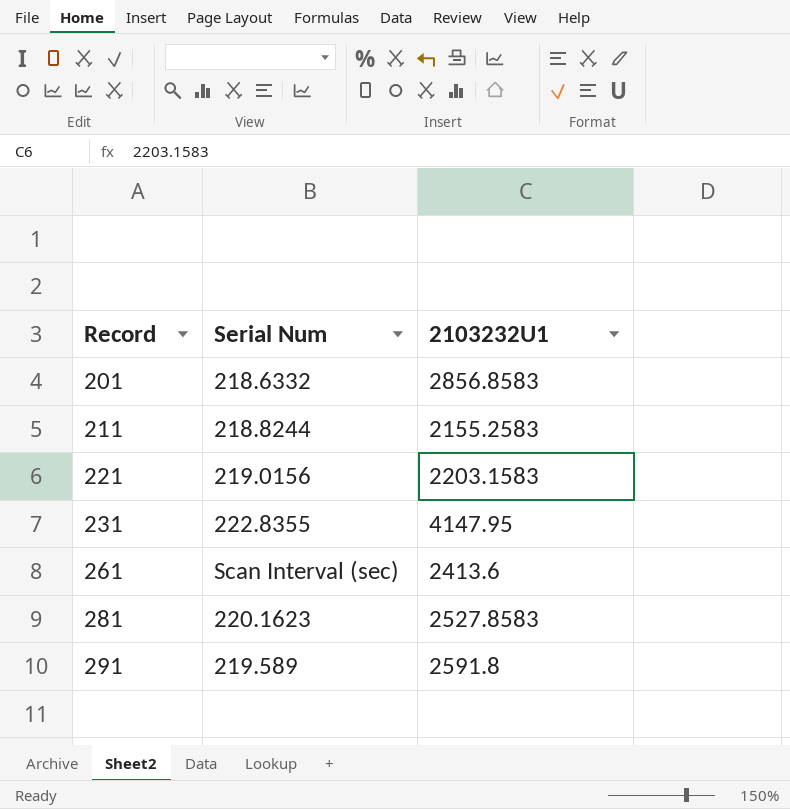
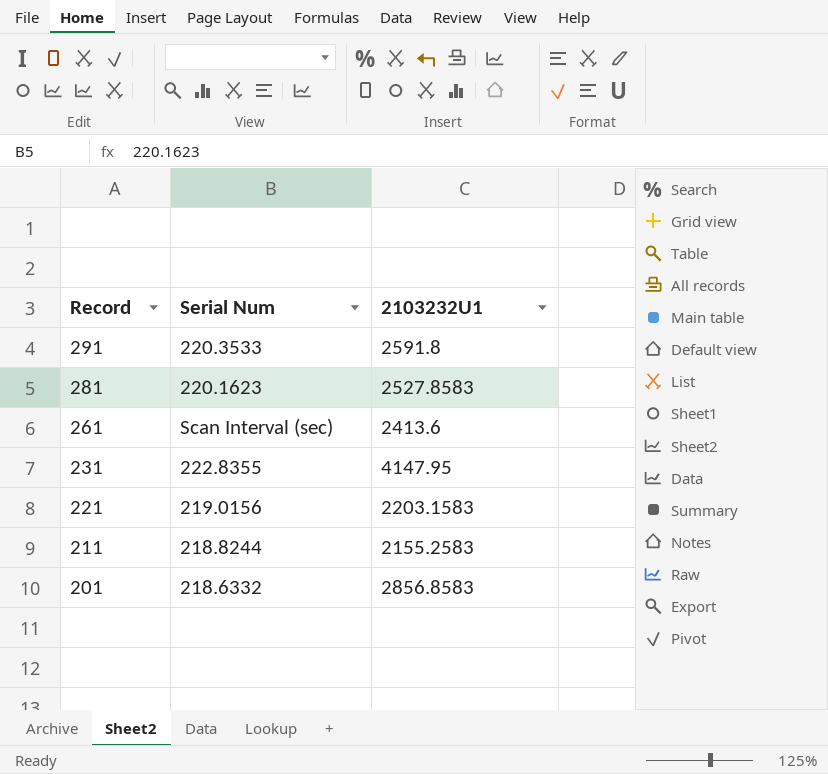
row order: Record ascending -> Record descending
291 | Serial Num: 219.589 -> 220.3533

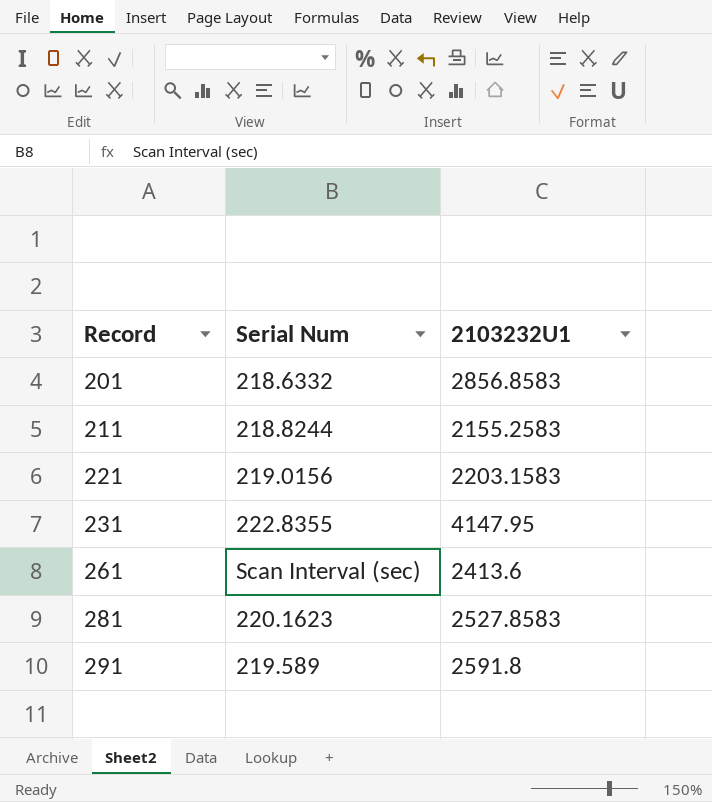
row order: Record descending -> Record ascending
291 | Serial Num: 220.3533 -> 219.589

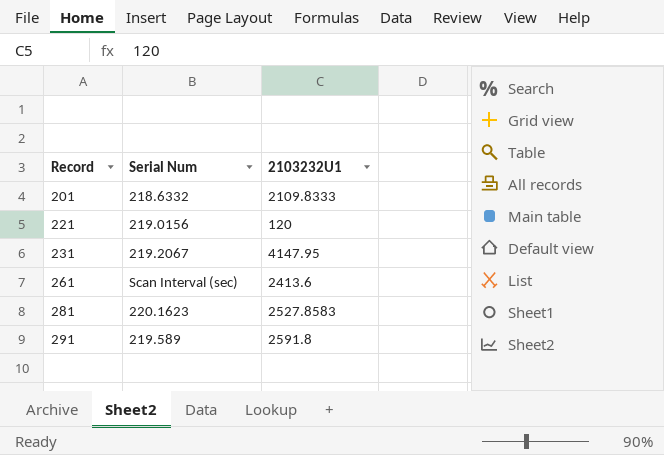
row 211: 218.8244 | 2155.2583 -> none
201 | 2103232U1: 2856.8583 -> 2109.8333
221 | 2103232U1: 2203.1583 -> 120
231 | Serial Num: 222.8355 -> 219.2067

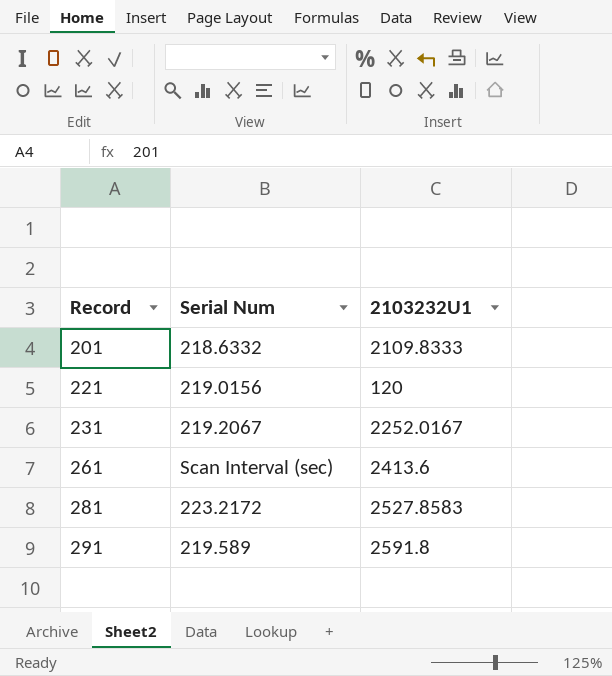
231 | 2103232U1: 4147.95 -> 2252.0167
281 | Serial Num: 220.1623 -> 223.2172

